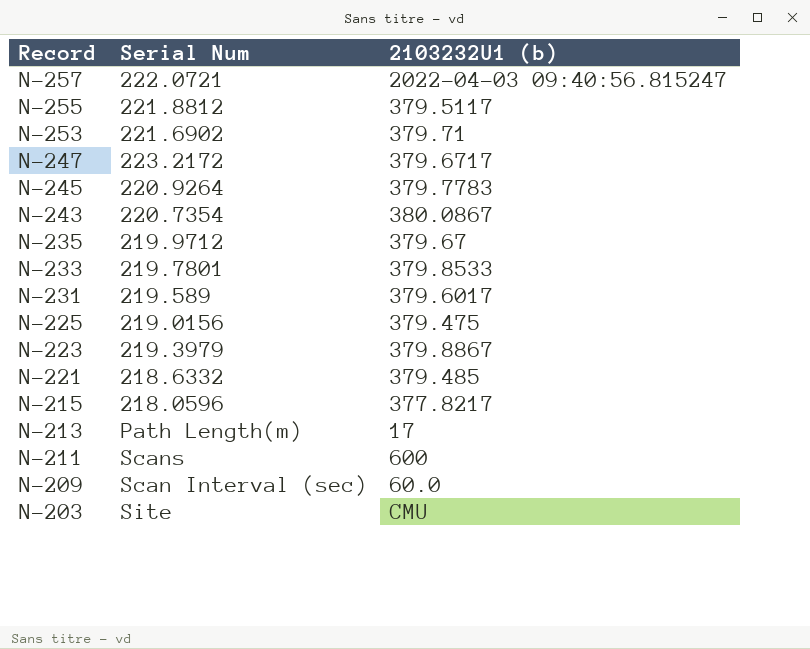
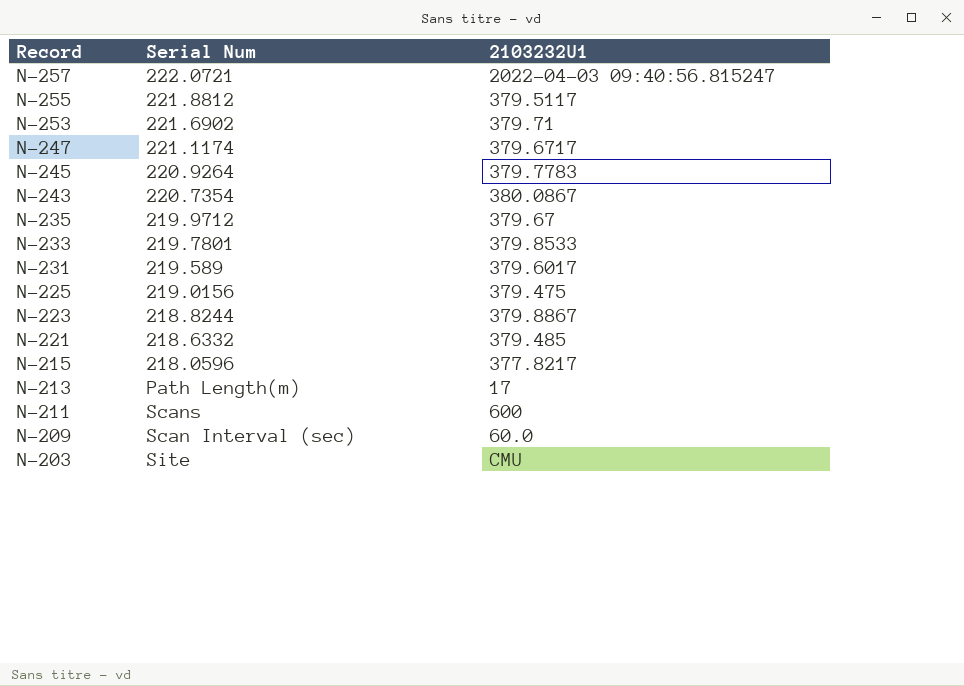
column name: 2103232U1 (b) -> 2103232U1
N-247 | Serial Num: 223.2172 -> 221.1174
N-223 | Serial Num: 219.3979 -> 218.8244

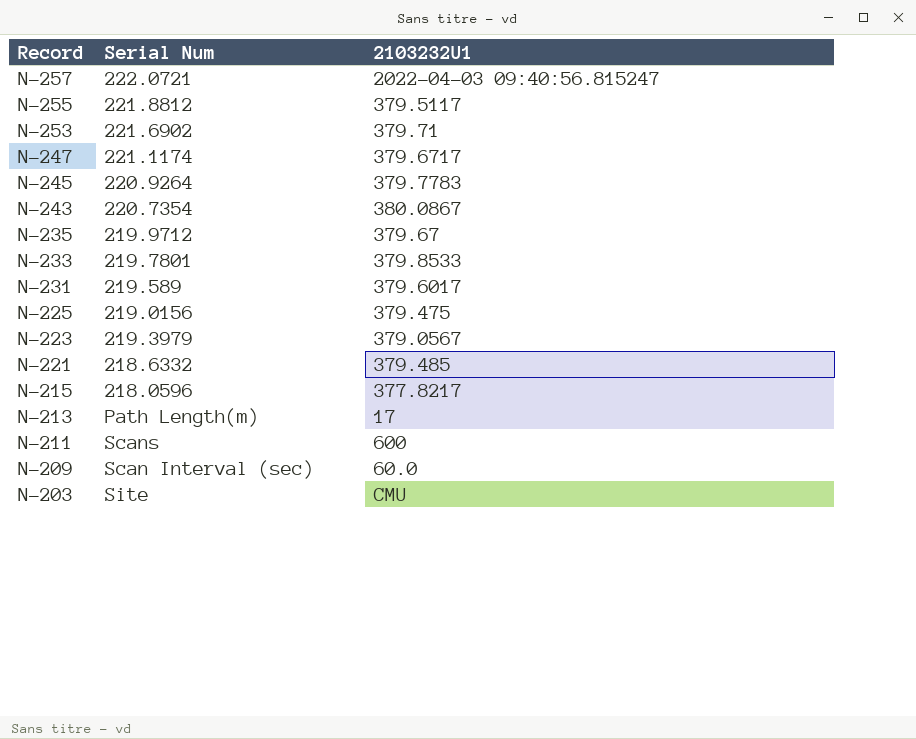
N-223 | Serial Num: 218.8244 -> 219.3979
N-223 | 2103232U1: 379.8867 -> 379.0567

